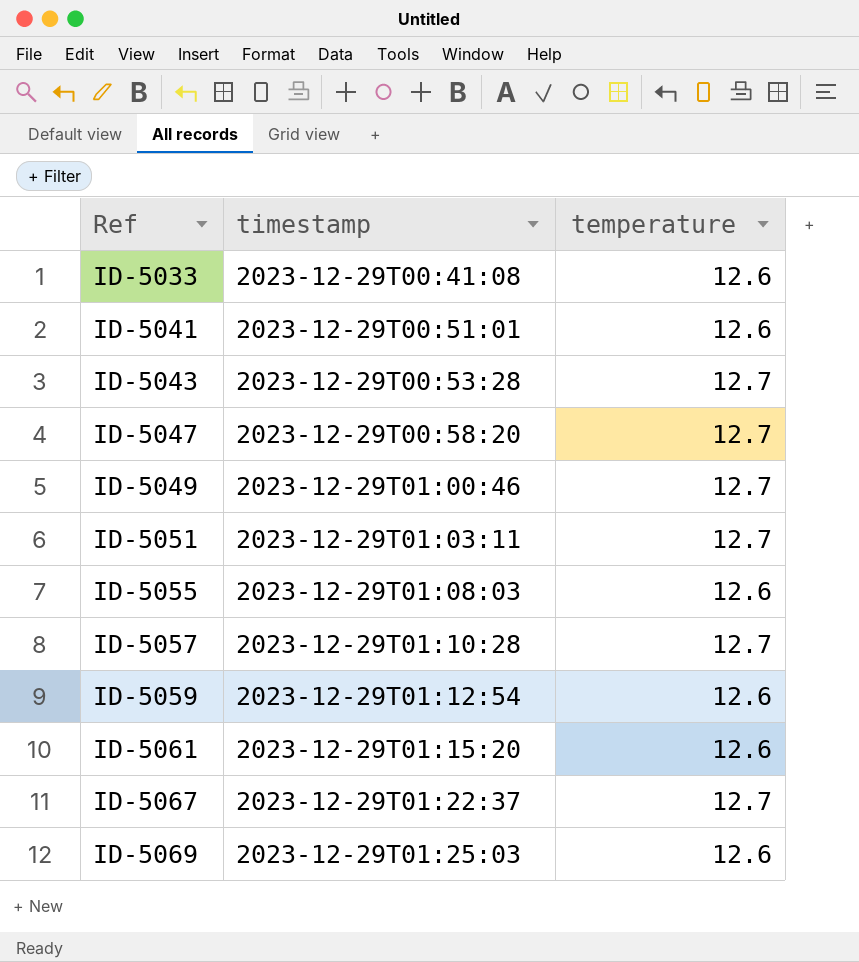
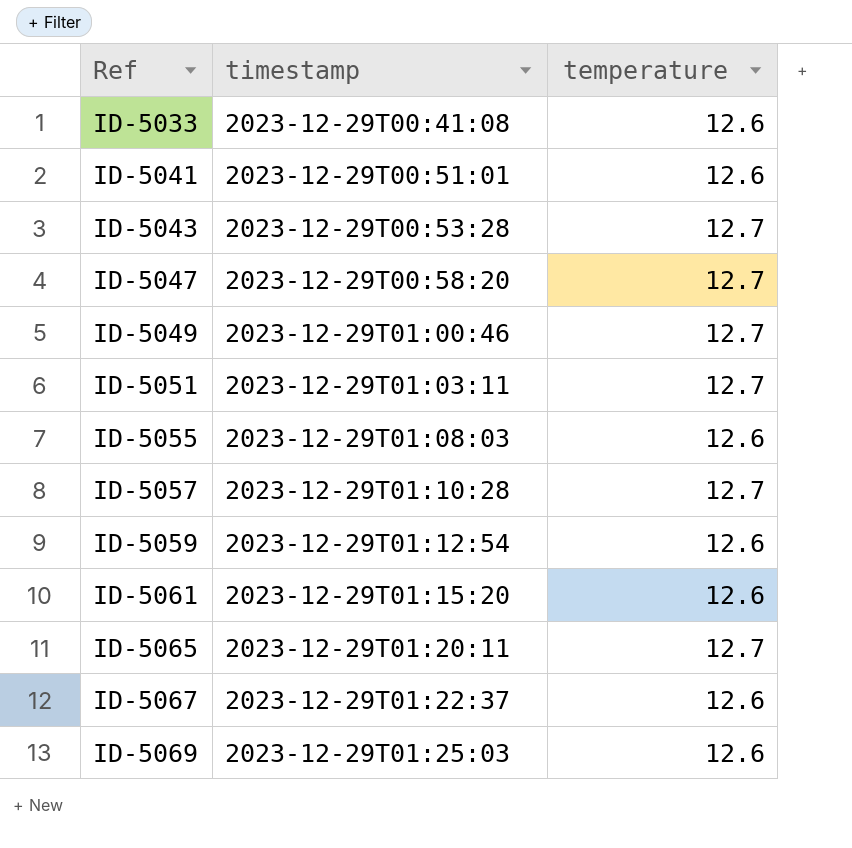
row ID-5065: none -> 2023-12-29T01:20:11 | 12.7
ID-5067 | temperature: 12.7 -> 12.6

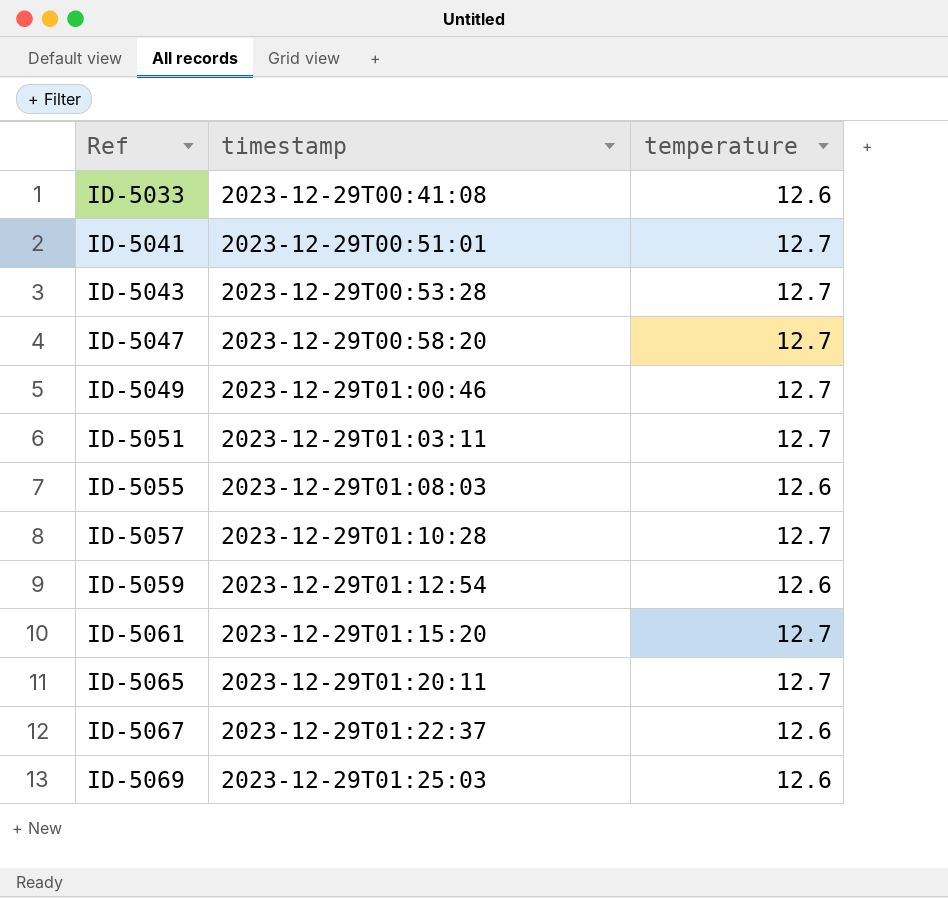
ID-5041 | temperature: 12.6 -> 12.7
ID-5061 | temperature: 12.6 -> 12.7

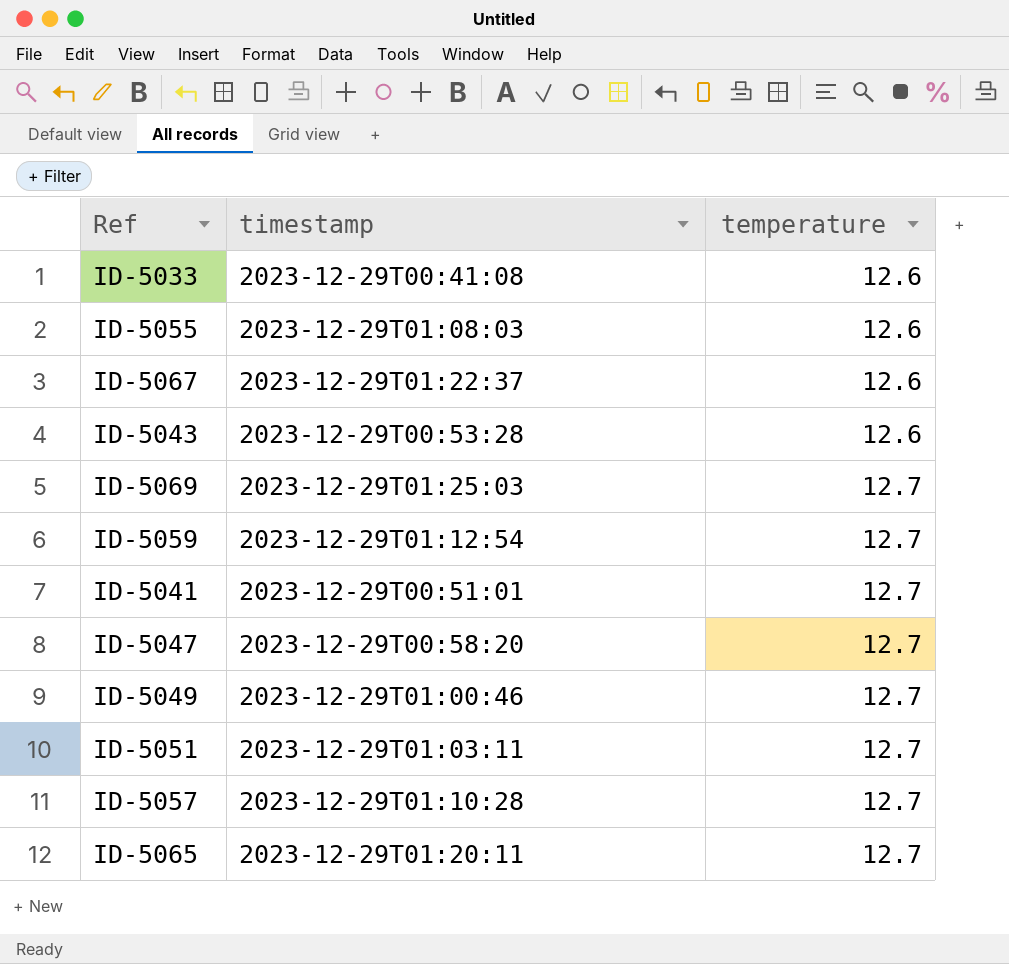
row order: Ref ascending -> temperature ascending
row ID-5061: 2023-12-29T01:15:20 | 12.7 -> none
ID-5043 | temperature: 12.7 -> 12.6
ID-5069 | temperature: 12.6 -> 12.7
ID-5059 | temperature: 12.6 -> 12.7

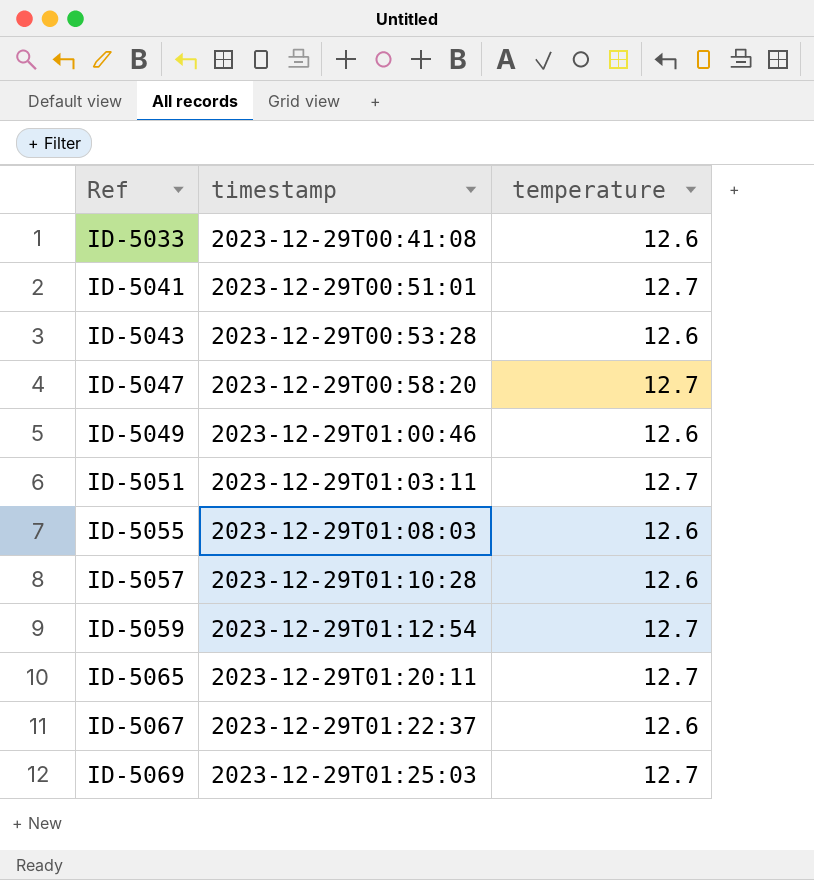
row order: temperature ascending -> Ref ascending
ID-5049 | temperature: 12.7 -> 12.6
ID-5057 | temperature: 12.7 -> 12.6

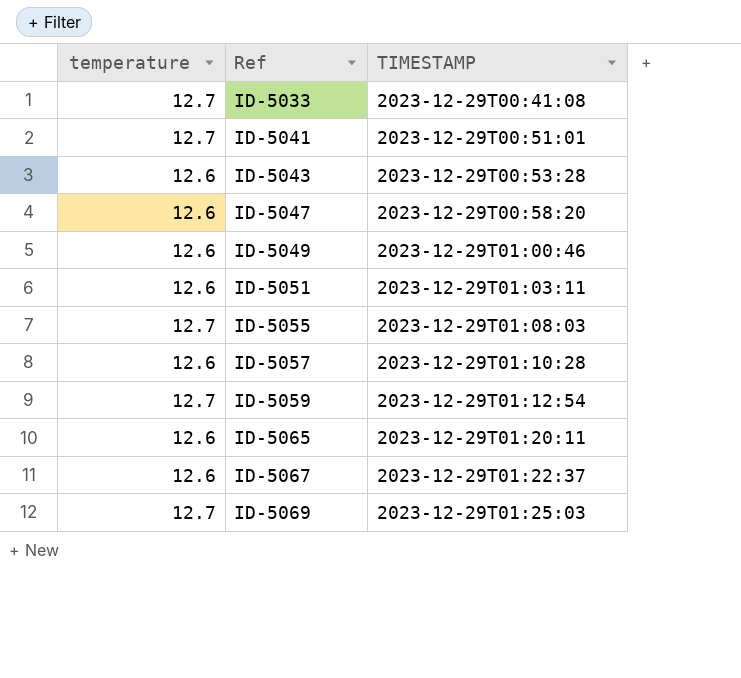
column temperature | position: 3 -> 1
column name: timestamp -> TIMESTAMP
ID-5033 | temperature: 12.6 -> 12.7
ID-5047 | temperature: 12.7 -> 12.6
ID-5051 | temperature: 12.7 -> 12.6
ID-5055 | temperature: 12.6 -> 12.7
ID-5065 | temperature: 12.7 -> 12.6

